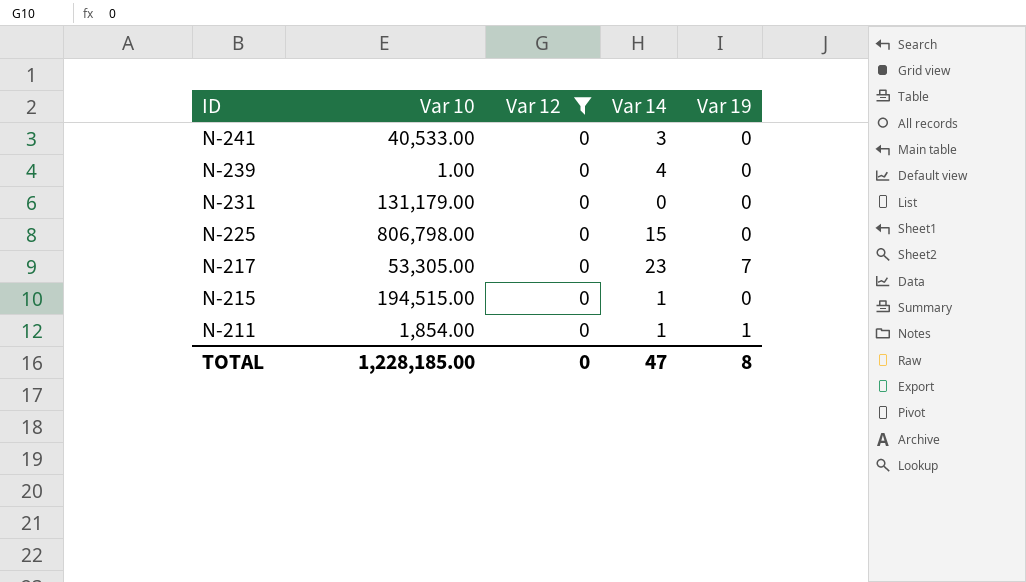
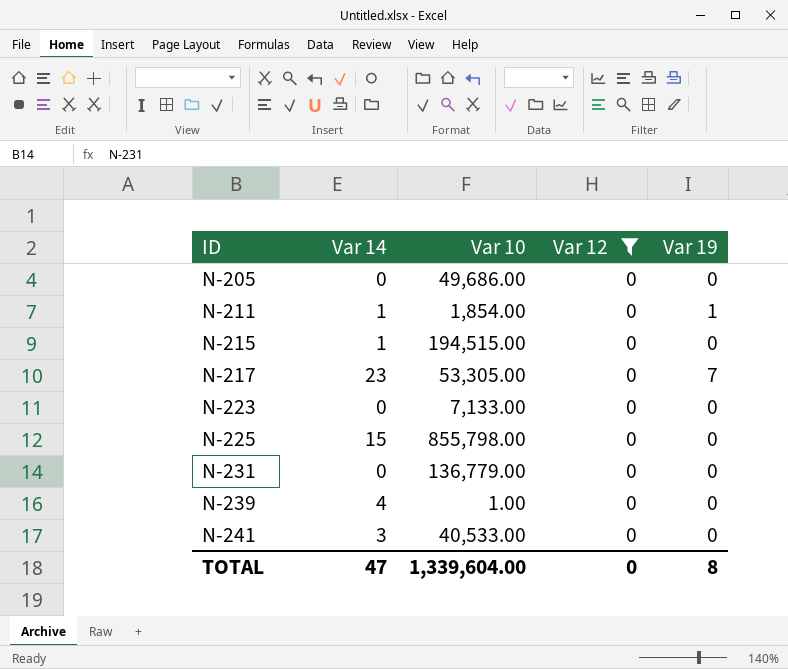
row order: ID descending -> ID ascending
column Var 14 | position: 4 -> 2
row N-205: none -> 0 | 49,686.00 | 0 | 0
row N-223: none -> 0 | 7,133.00 | 0 | 0
N-225 | Var 10: 806,798.00 -> 855,798.00
N-231 | Var 10: 131,179.00 -> 136,779.00
TOTAL | Var 10: 1,228,185.00 -> 1,339,604.00

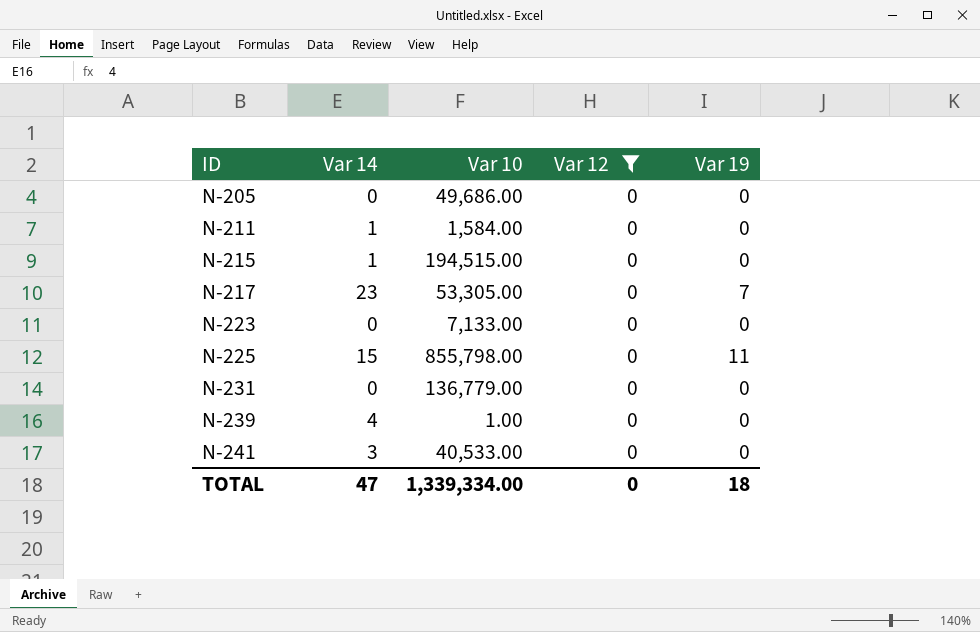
N-211 | Var 10: 1,854.00 -> 1,584.00
N-211 | Var 19: 1 -> 0
N-225 | Var 19: 0 -> 11
TOTAL | Var 10: 1,339,604.00 -> 1,339,334.00
TOTAL | Var 19: 8 -> 18

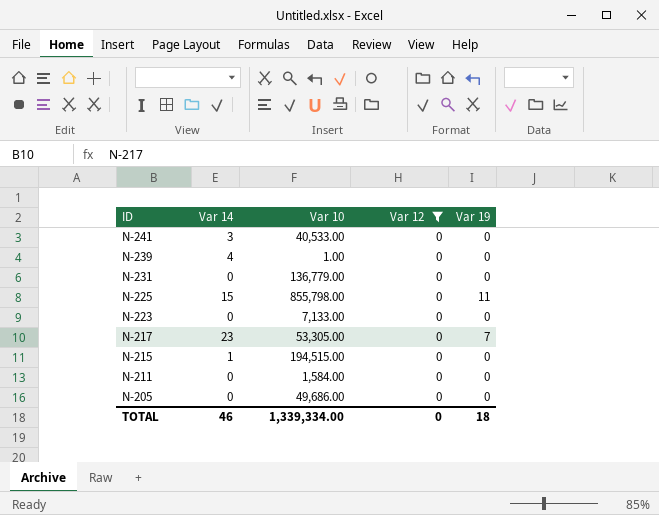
row order: ID ascending -> ID descending
N-211 | Var 14: 1 -> 0
TOTAL | Var 14: 47 -> 46

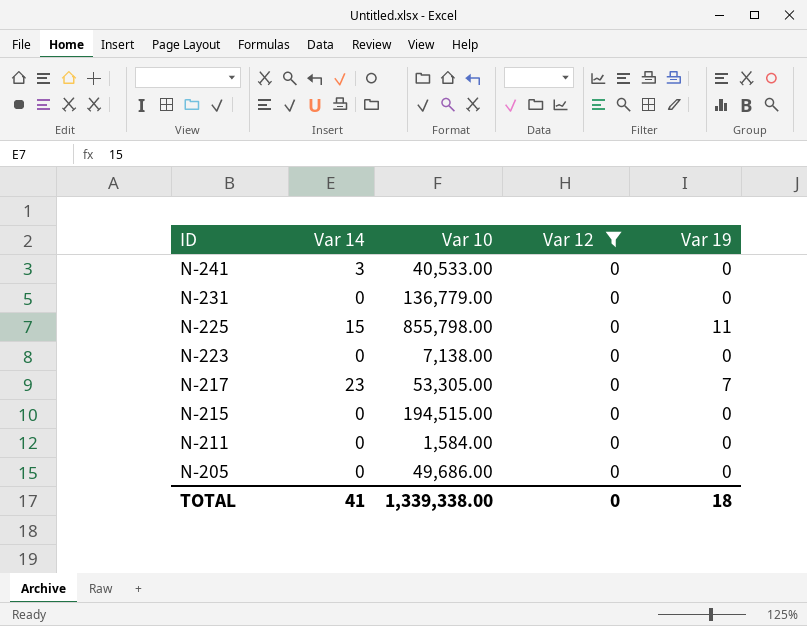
row N-239: 4 | 1.00 | 0 | 0 -> none
N-223 | Var 10: 7,133.00 -> 7,138.00
N-215 | Var 14: 1 -> 0
TOTAL | Var 14: 46 -> 41
TOTAL | Var 10: 1,339,334.00 -> 1,339,338.00

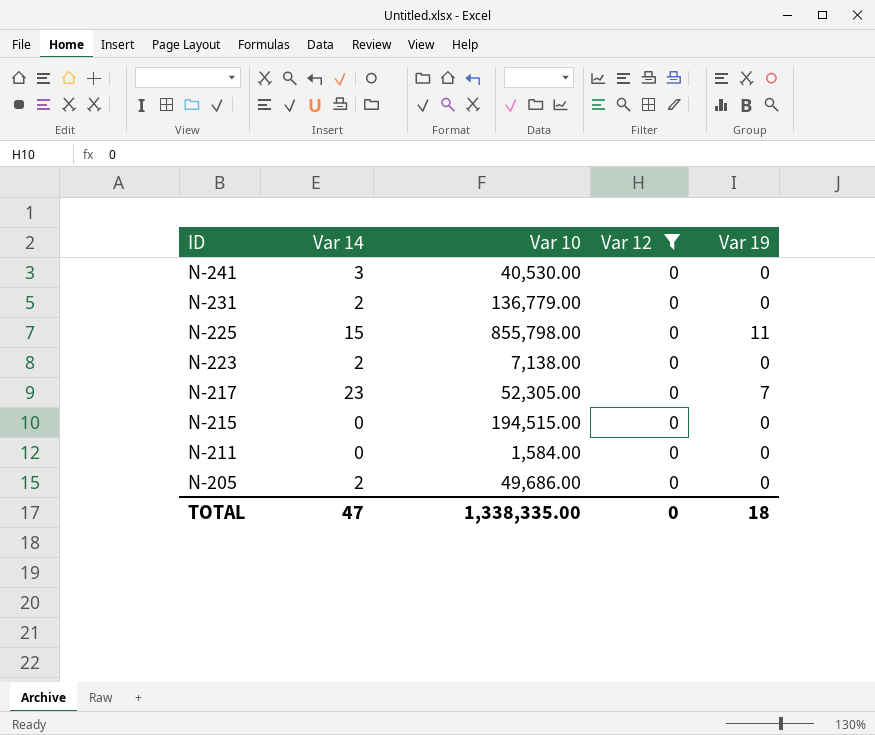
N-241 | Var 10: 40,533.00 -> 40,530.00
N-231 | Var 14: 0 -> 2
N-223 | Var 14: 0 -> 2
N-217 | Var 10: 53,305.00 -> 52,305.00
N-205 | Var 14: 0 -> 2
TOTAL | Var 14: 41 -> 47
TOTAL | Var 10: 1,339,338.00 -> 1,338,335.00

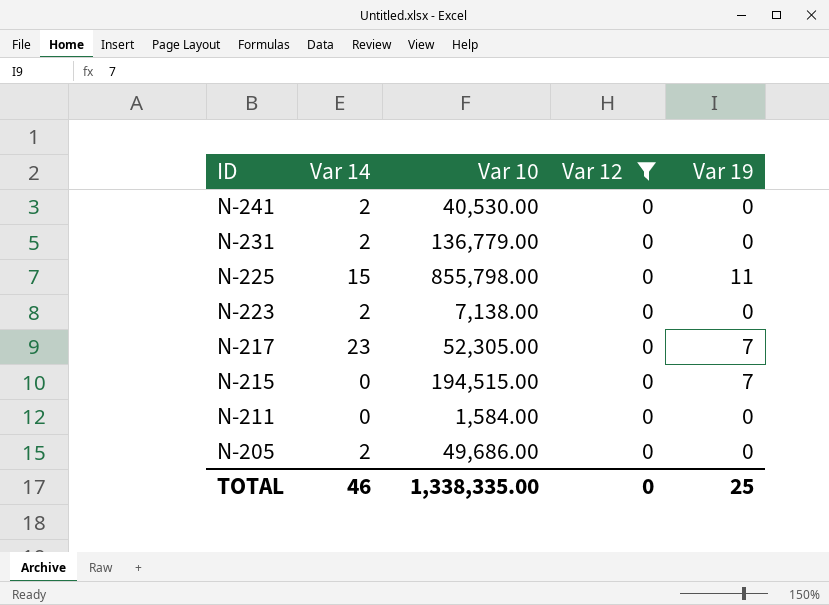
N-241 | Var 14: 3 -> 2
N-215 | Var 19: 0 -> 7
TOTAL | Var 14: 47 -> 46
TOTAL | Var 19: 18 -> 25

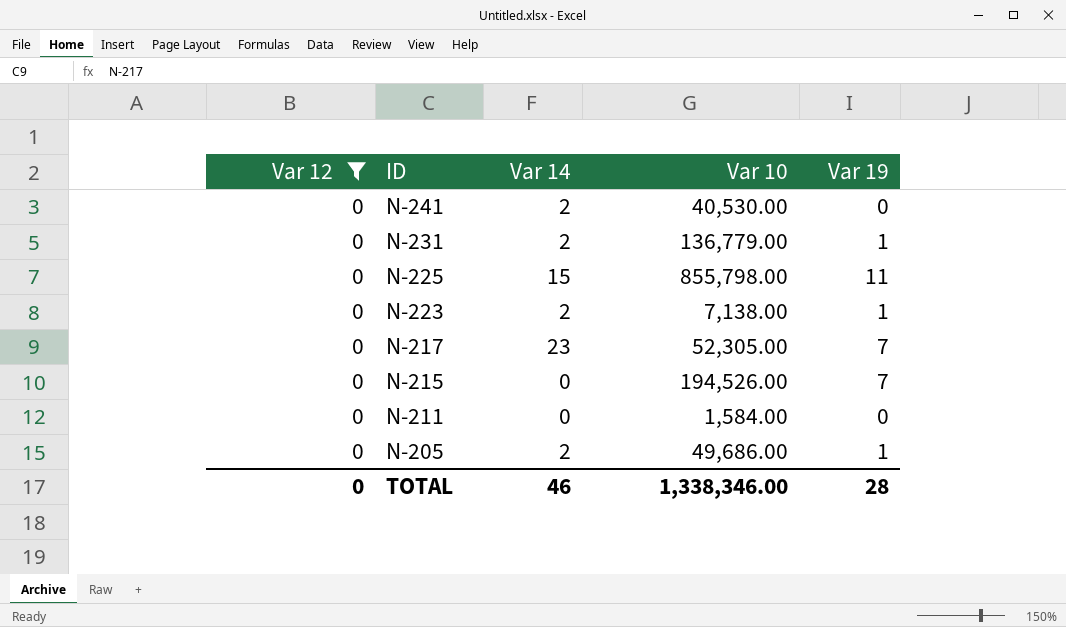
column Var 12 | position: 4 -> 1
N-231 | Var 19: 0 -> 1
N-223 | Var 19: 0 -> 1
N-215 | Var 10: 194,515.00 -> 194,526.00
N-205 | Var 19: 0 -> 1
TOTAL | Var 10: 1,338,335.00 -> 1,338,346.00
TOTAL | Var 19: 25 -> 28

